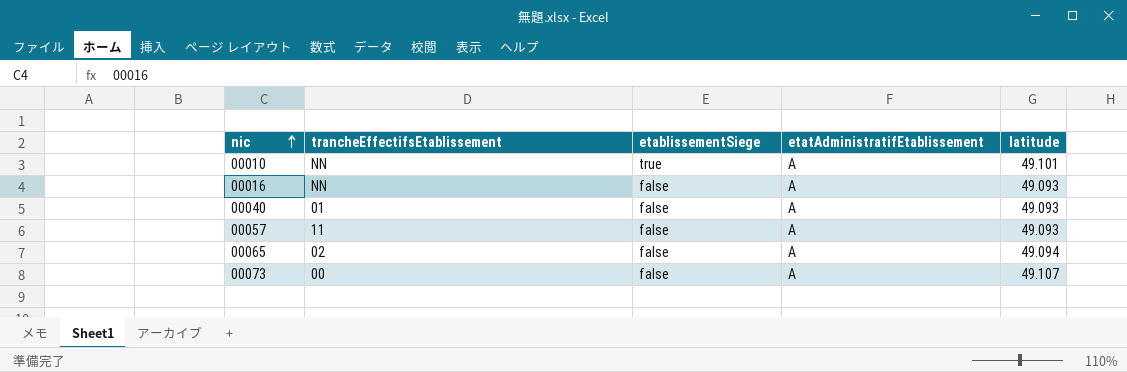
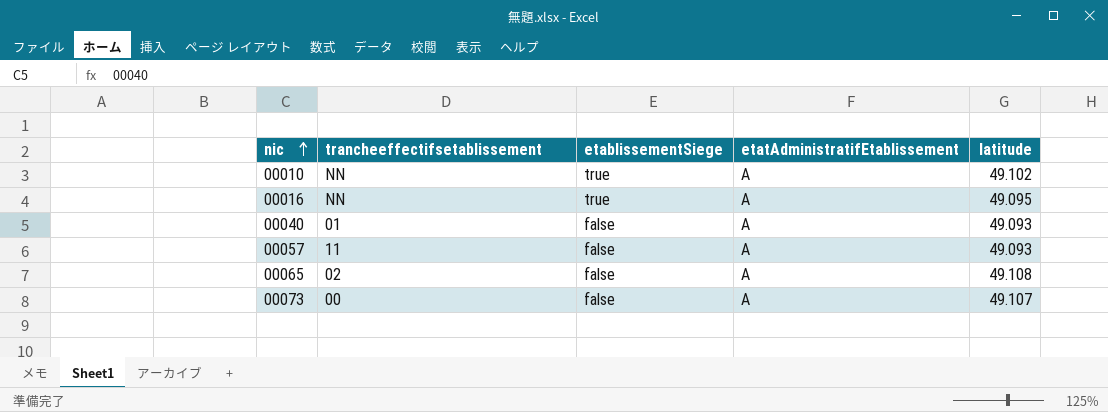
column name: trancheEffectifsEtablissement -> trancheeffectifsetablissement
00010 | latitude: 49.101 -> 49.102
00016 | etablissementSiege: false -> true
00016 | latitude: 49.093 -> 49.095
00065 | latitude: 49.094 -> 49.108

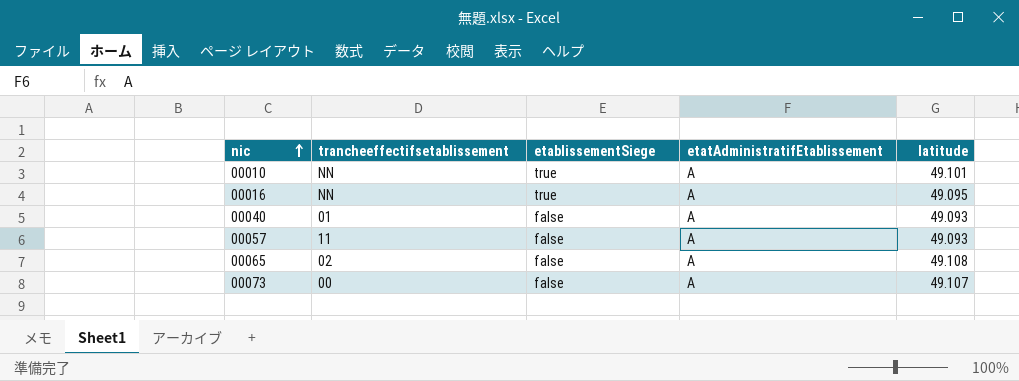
00010 | latitude: 49.102 -> 49.101

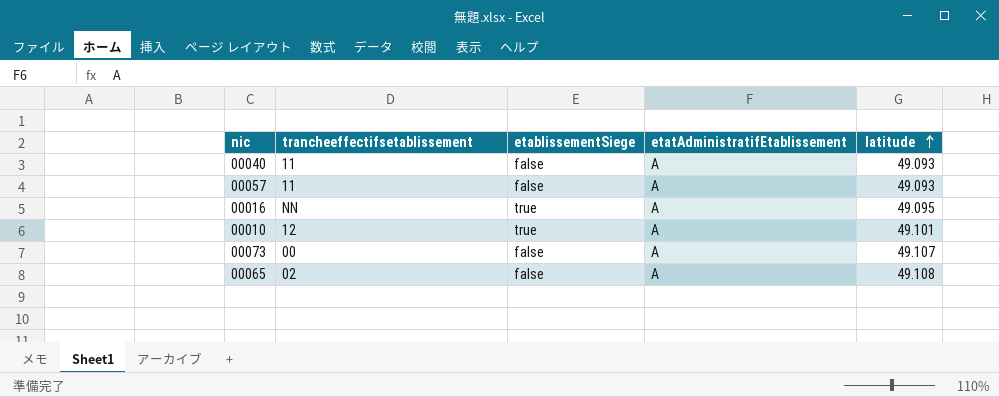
row order: nic ascending -> latitude ascending
00040 | trancheeffectifsetablissement: 01 -> 11
00010 | trancheeffectifsetablissement: NN -> 12

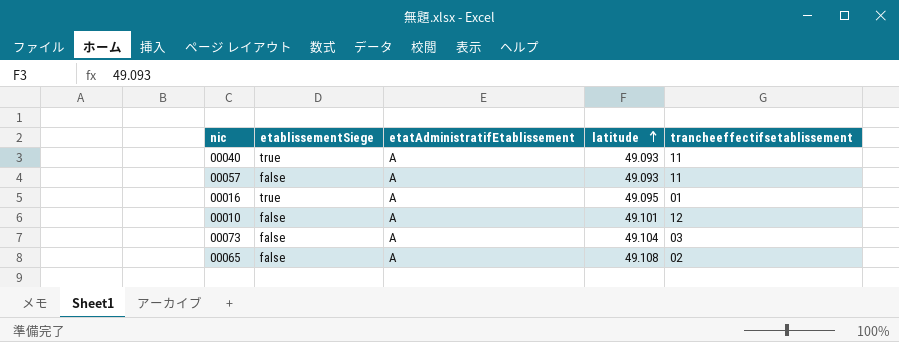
column trancheeffectifsetablissement | position: 2 -> 5
00040 | etablissementSiege: false -> true
00016 | trancheeffectifsetablissement: NN -> 01
00010 | etablissementSiege: true -> false
00073 | latitude: 49.107 -> 49.104
00073 | trancheeffectifsetablissement: 00 -> 03

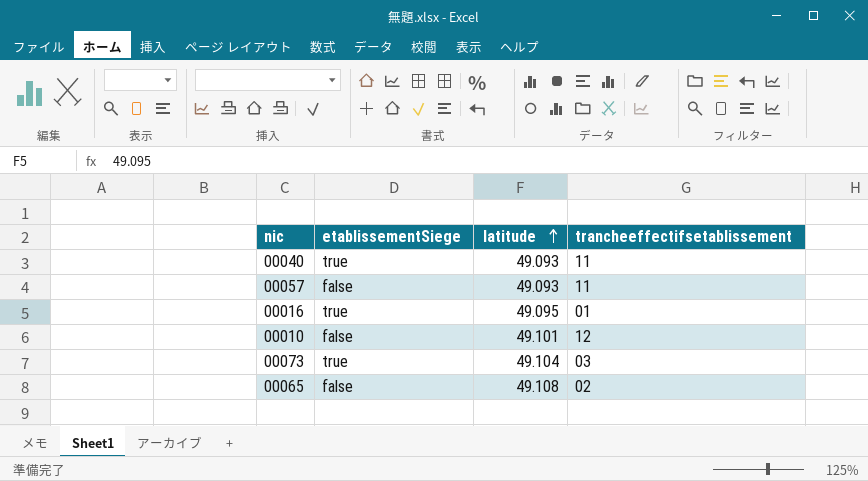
column etatAdministratifEtablissement | position: 3 -> none
00073 | etablissementSiege: false -> true

